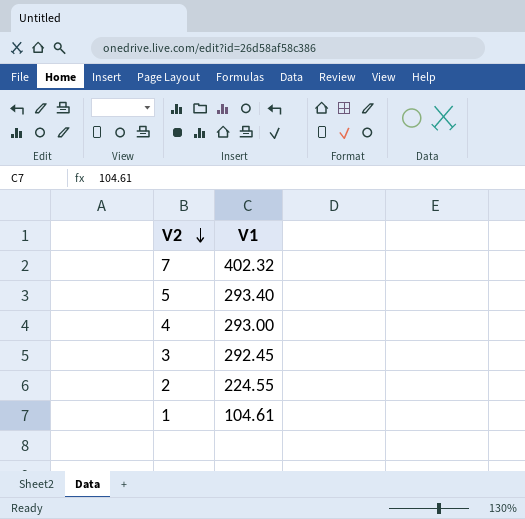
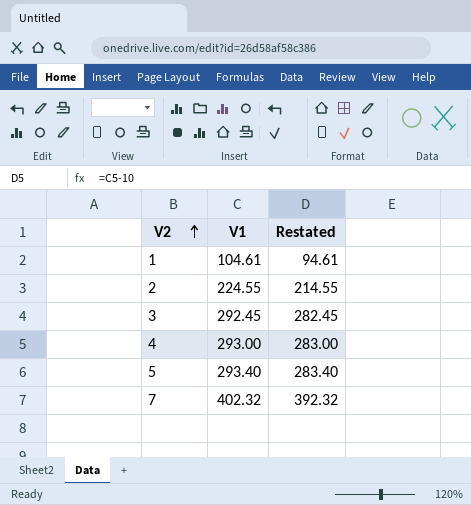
row order: V2 descending -> V2 ascending
column Restated | formula: none -> [V1] - 10

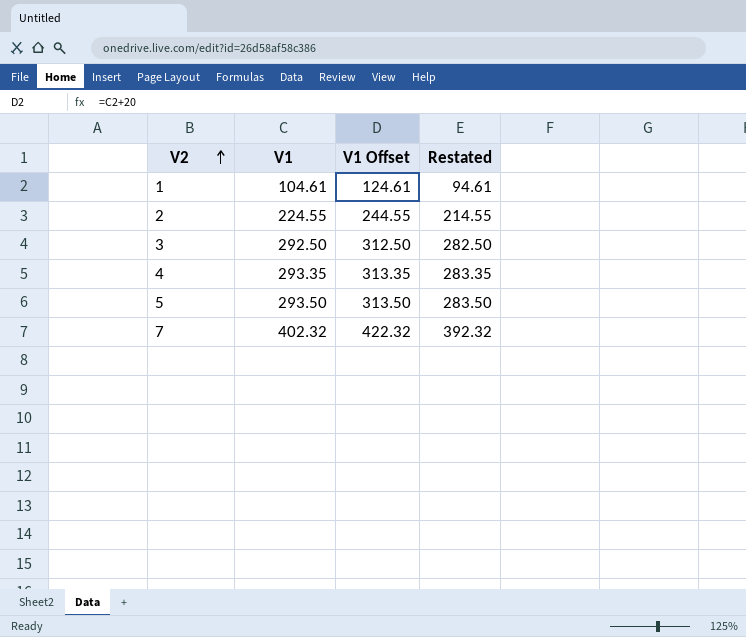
column V1 Offset | formula: none -> [V1] + 20
3 | V1: 292.45 -> 292.50
3 | Restated: 282.45 -> 282.50
4 | V1: 293.00 -> 293.35
4 | Restated: 283.00 -> 283.35
5 | V1: 293.40 -> 293.50
5 | Restated: 283.40 -> 283.50

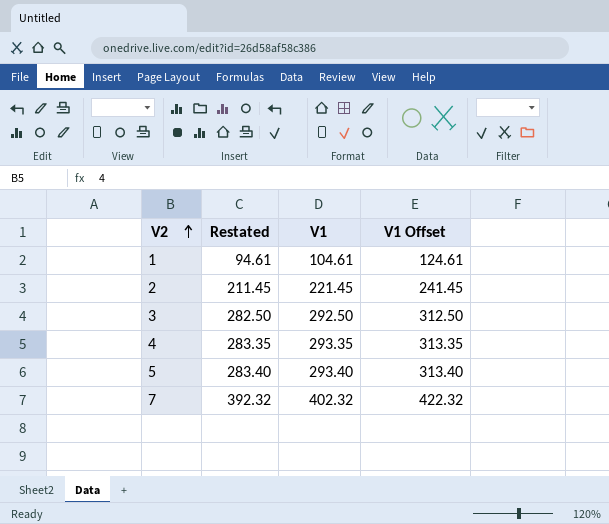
column Restated | position: 4 -> 2
2 | Restated: 214.55 -> 211.45
2 | V1: 224.55 -> 221.45
2 | V1 Offset: 244.55 -> 241.45
5 | Restated: 283.50 -> 283.40
5 | V1: 293.50 -> 293.40
5 | V1 Offset: 313.50 -> 313.40

